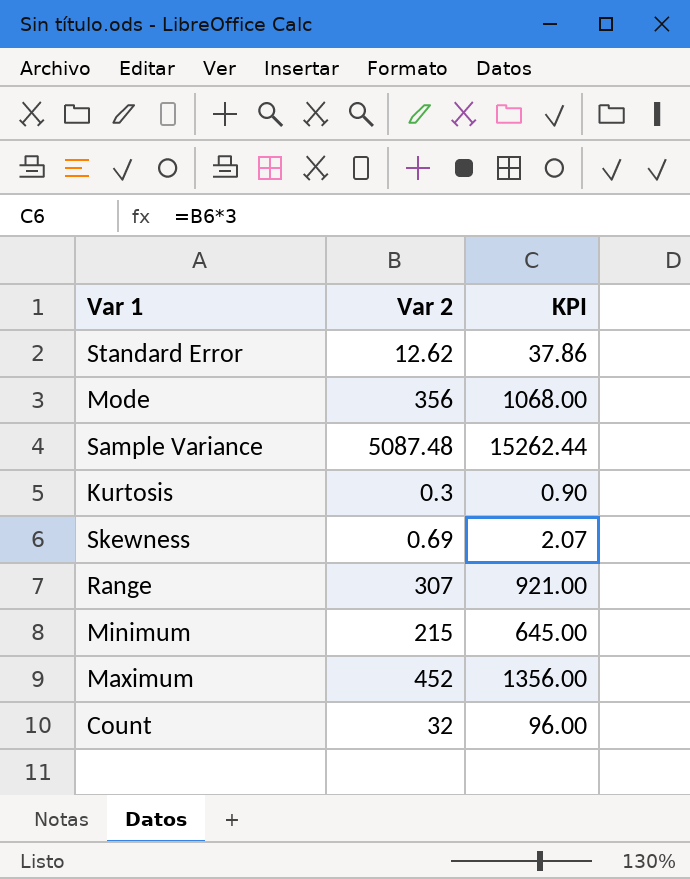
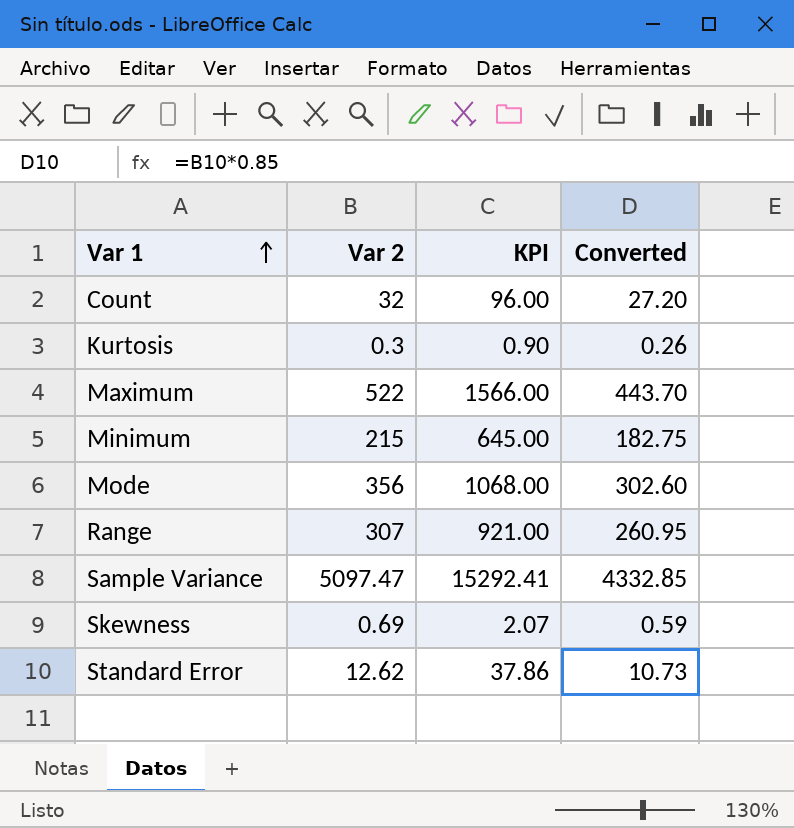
row order: none -> Var 1 ascending
column Converted | formula: none -> [Var 2] * 0.85
Maximum | Var 2: 452 -> 522
Maximum | KPI: 1356.00 -> 1566.00
Sample Variance | Var 2: 5087.48 -> 5097.47
Sample Variance | KPI: 15262.44 -> 15292.41

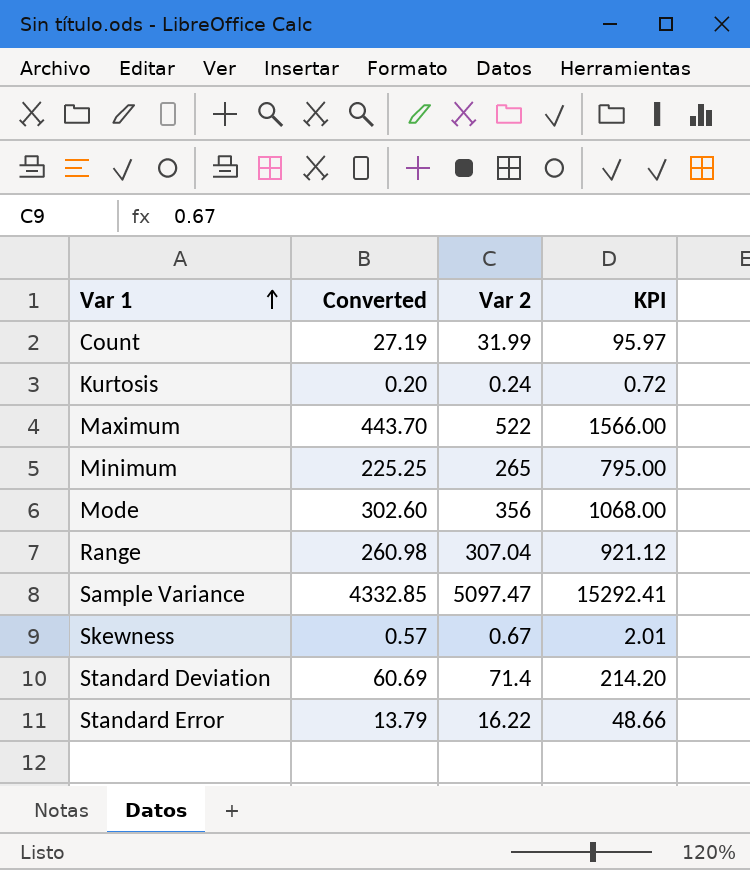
column Converted | position: 4 -> 2
Count | Converted: 27.20 -> 27.19
Count | Var 2: 32 -> 31.99
Count | KPI: 96.00 -> 95.97
Kurtosis | Converted: 0.26 -> 0.20
Kurtosis | Var 2: 0.3 -> 0.24
Kurtosis | KPI: 0.90 -> 0.72
Minimum | Converted: 182.75 -> 225.25
Minimum | Var 2: 215 -> 265
Minimum | KPI: 645.00 -> 795.00
Range | Converted: 260.95 -> 260.98
Range | Var 2: 307 -> 307.04
Range | KPI: 921.00 -> 921.12
Skewness | Converted: 0.59 -> 0.57
Skewness | Var 2: 0.69 -> 0.67
Skewness | KPI: 2.07 -> 2.01
row Standard Deviation: none -> 60.69 | 71.4 | 214.20
Standard Error | Converted: 10.73 -> 13.79
Standard Error | Var 2: 12.62 -> 16.22
Standard Error | KPI: 37.86 -> 48.66

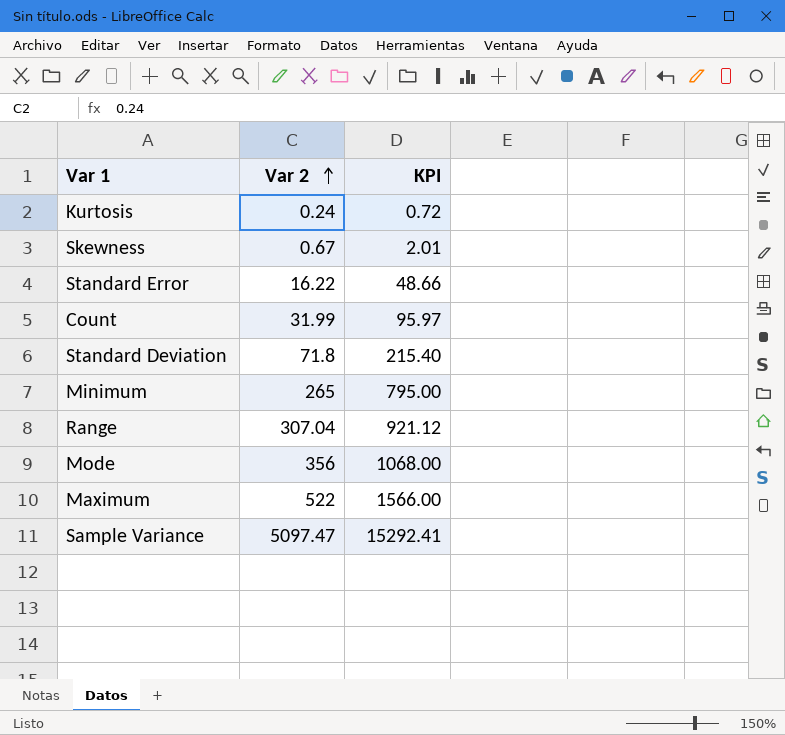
row order: Var 1 ascending -> Var 2 ascending
column Converted | formula: [Var 2] * 0.85 -> none
Standard Deviation | Var 2: 71.4 -> 71.8
Standard Deviation | KPI: 214.20 -> 215.40

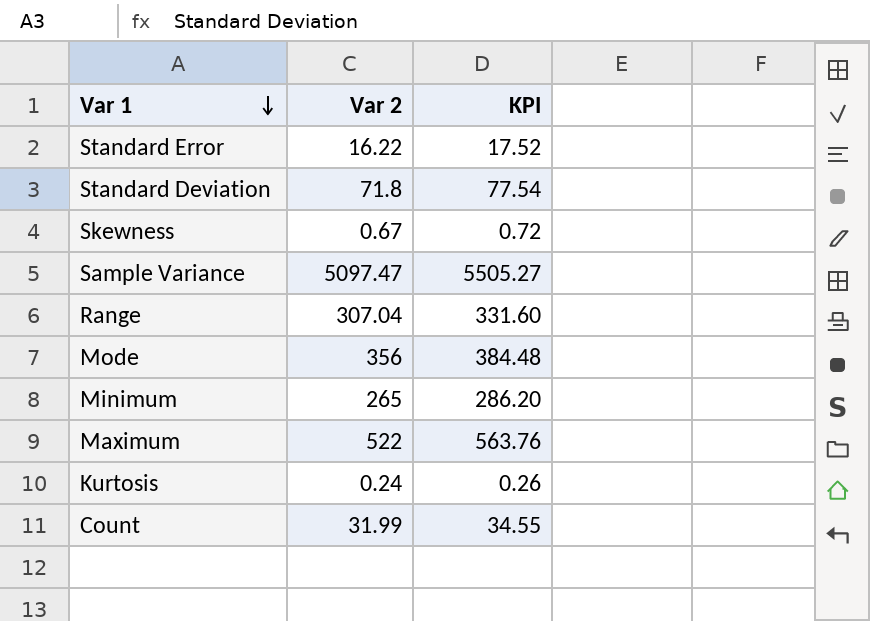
row order: Var 2 ascending -> Var 1 descending
column KPI | formula: [Var 2] * 3 -> [Var 2] * 1.08

